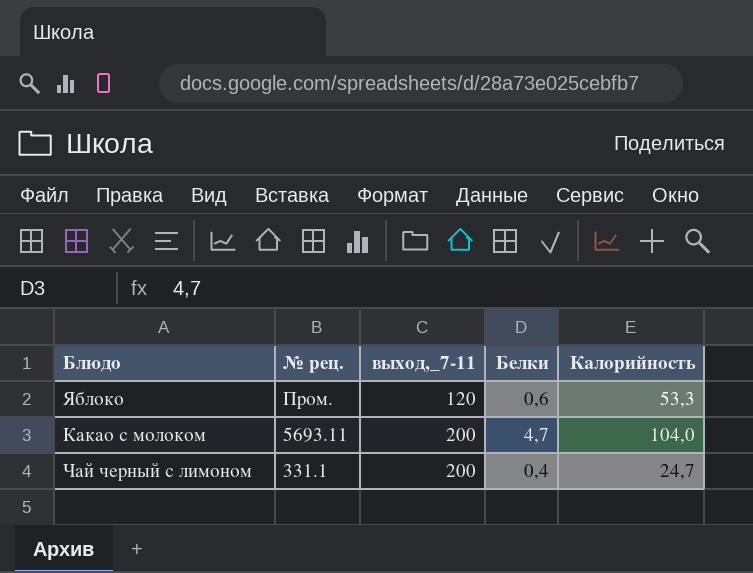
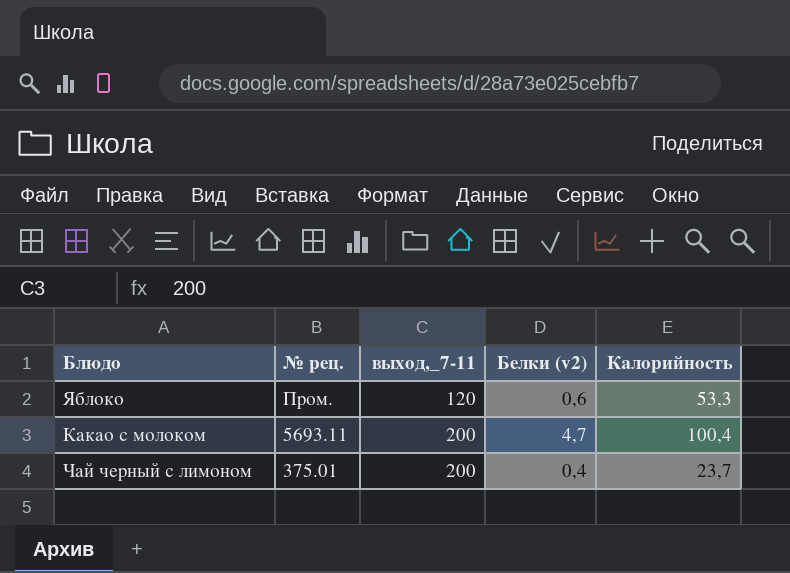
column name: Белки -> Белки (v2)
Какао с молоком | Калорийность: 104,0 -> 100,4
Чай черный с лимоном | № рец.: 331.1 -> 375.01
Чай черный с лимоном | Калорийность: 24,7 -> 23,7

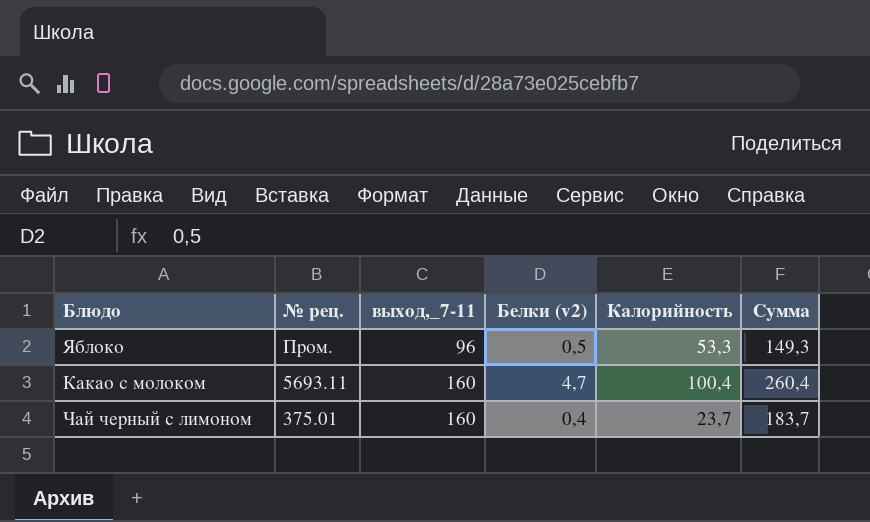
column Сумма | formula: none -> [выход,_7-11] + [Калорийность]
Яблоко | выход,_7-11: 120 -> 96
Яблоко | Белки (v2): 0,6 -> 0,5
Какао с молоком | выход,_7-11: 200 -> 160
Чай черный с лимоном | выход,_7-11: 200 -> 160

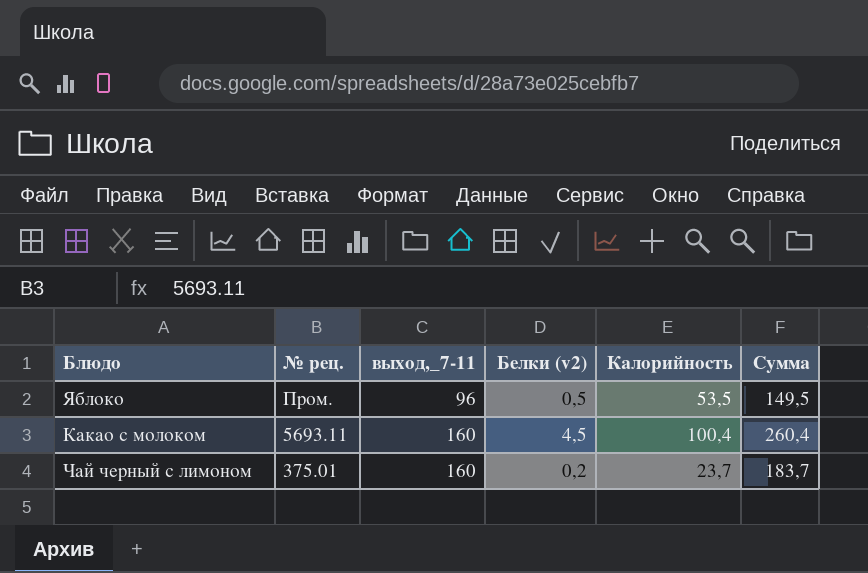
Яблоко | Калорийность: 53,3 -> 53,5
Яблоко | Сумма: 149,3 -> 149,5
Какао с молоком | Белки (v2): 4,7 -> 4,5
Чай черный с лимоном | Белки (v2): 0,4 -> 0,2

